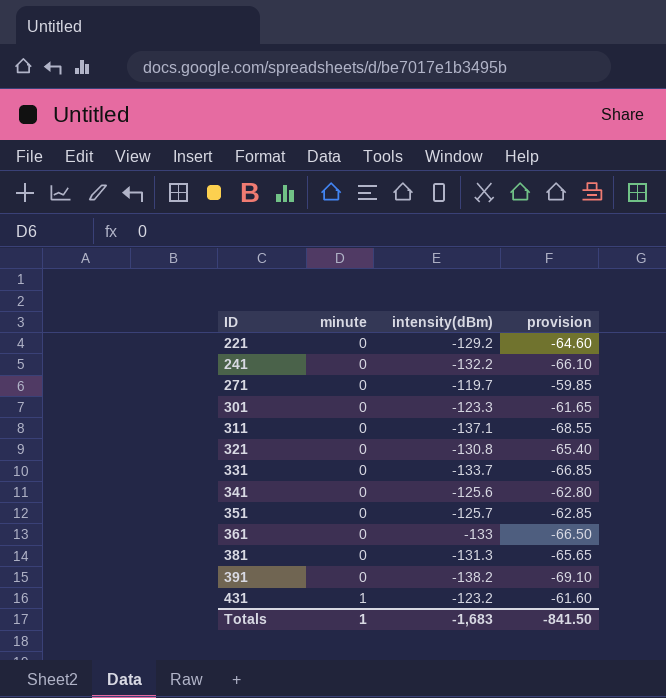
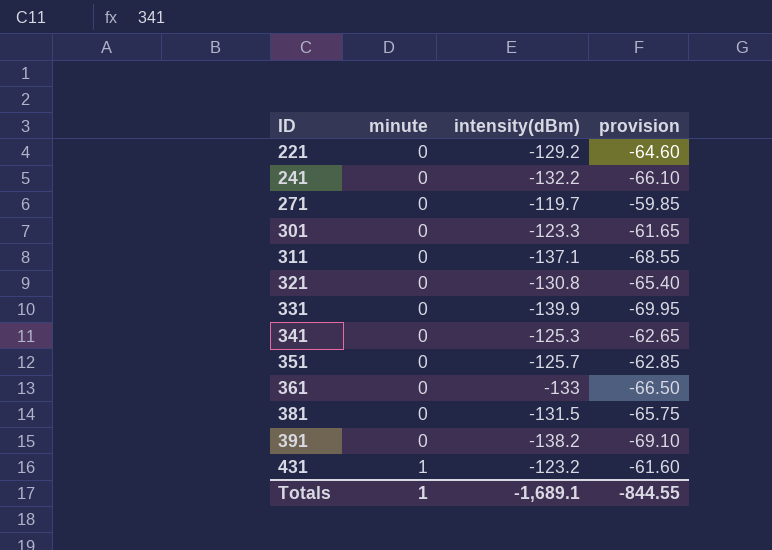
331 | intensity(dBm): -133.7 -> -139.9
331 | provision: -66.85 -> -69.95
341 | intensity(dBm): -125.6 -> -125.3
341 | provision: -62.80 -> -62.65
381 | intensity(dBm): -131.3 -> -131.5
381 | provision: -65.65 -> -65.75
Totals | intensity(dBm): -1,683 -> -1,689.1
Totals | provision: -841.50 -> -844.55

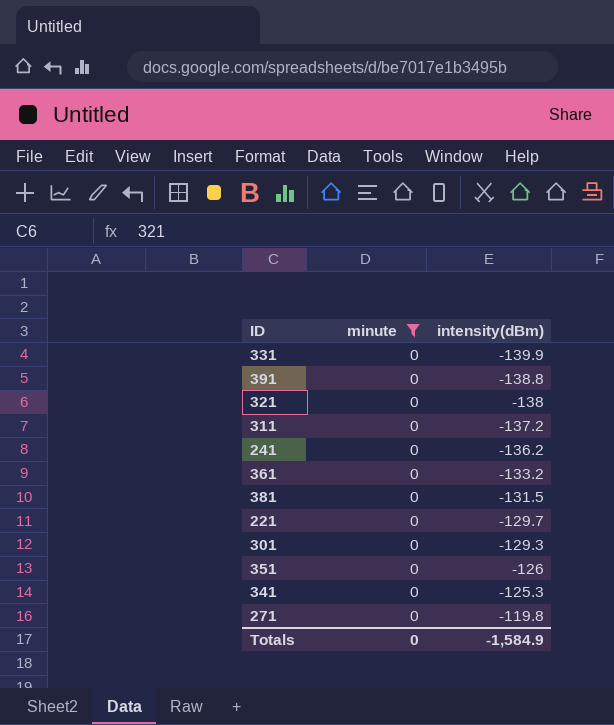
filter: none -> minute = 0
row order: ID ascending -> intensity(dBm) ascending
column provision | formula: [intensity(dBm)] * 0.5 -> none
391 | intensity(dBm): -138.2 -> -138.8
321 | intensity(dBm): -130.8 -> -138
311 | intensity(dBm): -137.1 -> -137.2
241 | intensity(dBm): -132.2 -> -136.2
361 | intensity(dBm): -133 -> -133.2
221 | intensity(dBm): -129.2 -> -129.7
301 | intensity(dBm): -123.3 -> -129.3
351 | intensity(dBm): -125.7 -> -126
271 | intensity(dBm): -119.7 -> -119.8
Totals | minute: 1 -> 0
Totals | intensity(dBm): -1,689.1 -> -1,584.9

